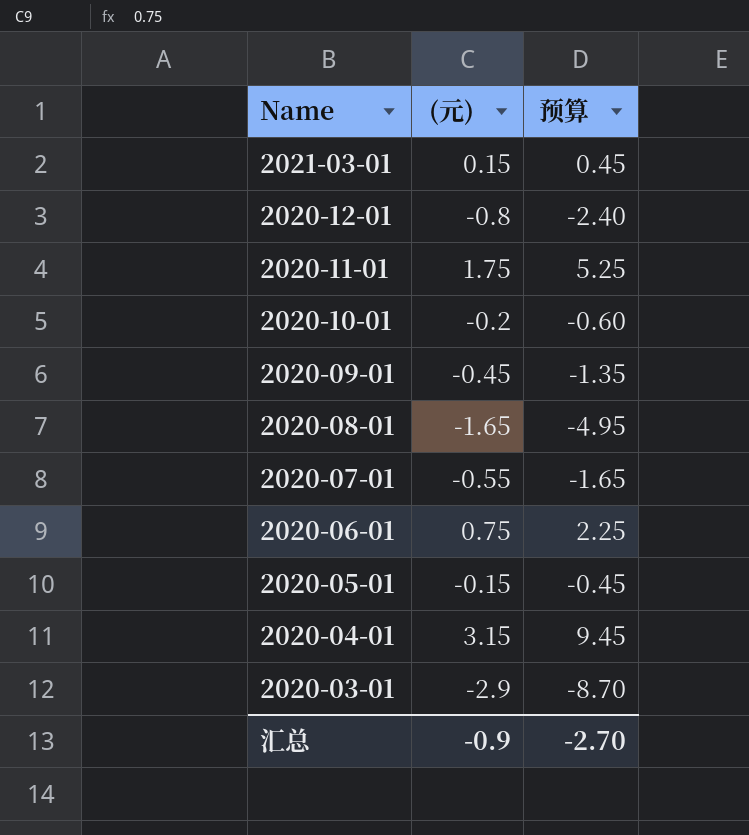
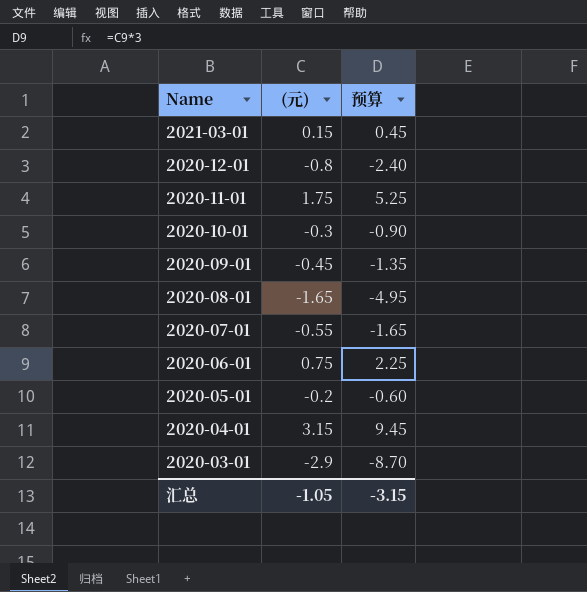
2020-10-01 | (元): -0.2 -> -0.3
2020-10-01 | 预算: -0.60 -> -0.90
2020-05-01 | (元): -0.15 -> -0.2
2020-05-01 | 预算: -0.45 -> -0.60
汇总 | (元): -0.9 -> -1.05
汇总 | 预算: -2.70 -> -3.15

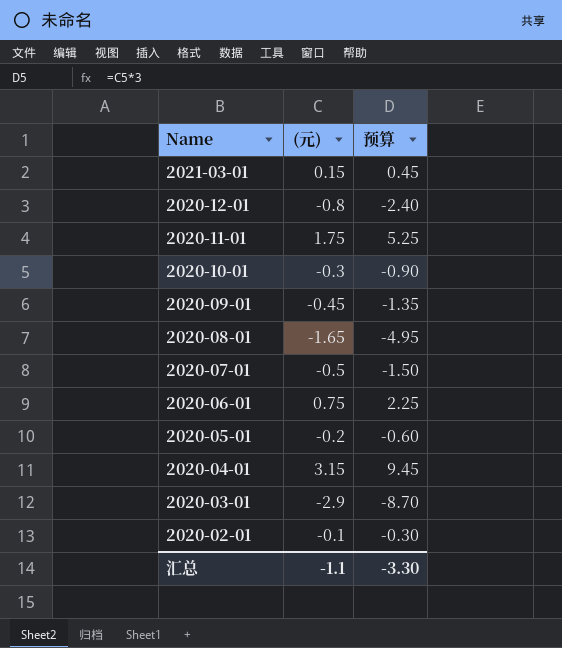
2020-07-01 | (元): -0.55 -> -0.5
2020-07-01 | 预算: -1.65 -> -1.50
row 2020-02-01: none -> -0.1 | -0.30
汇总 | (元): -1.05 -> -1.1
汇总 | 预算: -3.15 -> -3.30

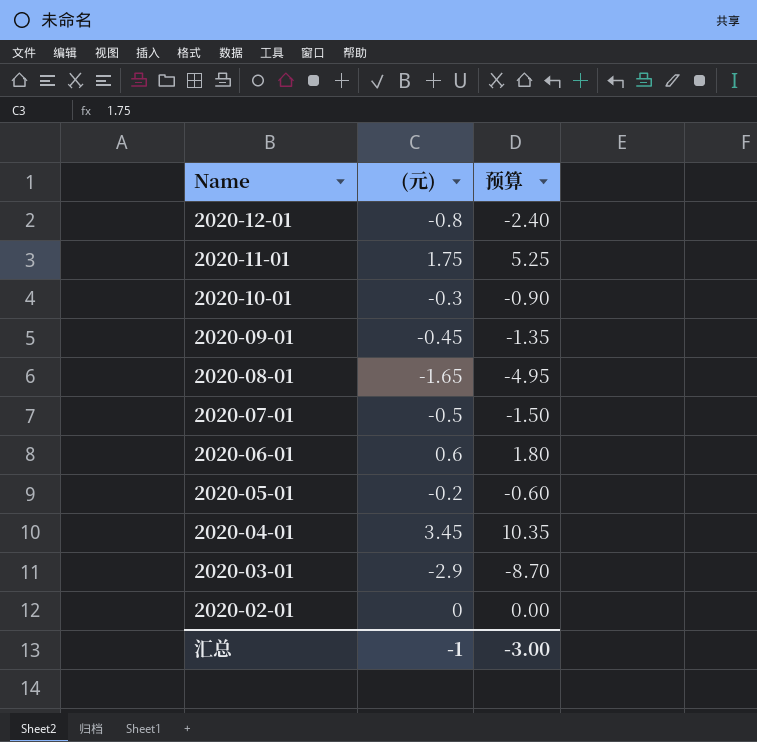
row 2021-03-01: 0.15 | 0.45 -> none
2020-06-01 | (元): 0.75 -> 0.6
2020-06-01 | 预算: 2.25 -> 1.80
2020-04-01 | (元): 3.15 -> 3.45
2020-04-01 | 预算: 9.45 -> 10.35
2020-02-01 | (元): -0.1 -> 0
2020-02-01 | 预算: -0.30 -> 0.00
汇总 | (元): -1.1 -> -1
汇总 | 预算: -3.30 -> -3.00

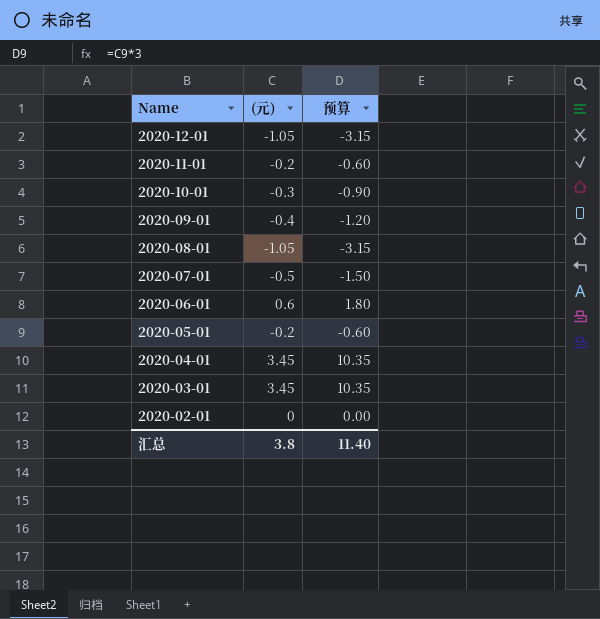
2020-12-01 | (元): -0.8 -> -1.05
2020-12-01 | 预算: -2.40 -> -3.15
2020-11-01 | (元): 1.75 -> -0.2
2020-11-01 | 预算: 5.25 -> -0.60
2020-09-01 | (元): -0.45 -> -0.4
2020-09-01 | 预算: -1.35 -> -1.20
2020-08-01 | (元): -1.65 -> -1.05
2020-08-01 | 预算: -4.95 -> -3.15
2020-03-01 | (元): -2.9 -> 3.45
2020-03-01 | 预算: -8.70 -> 10.35
汇总 | (元): -1 -> 3.8
汇总 | 预算: -3.00 -> 11.40

